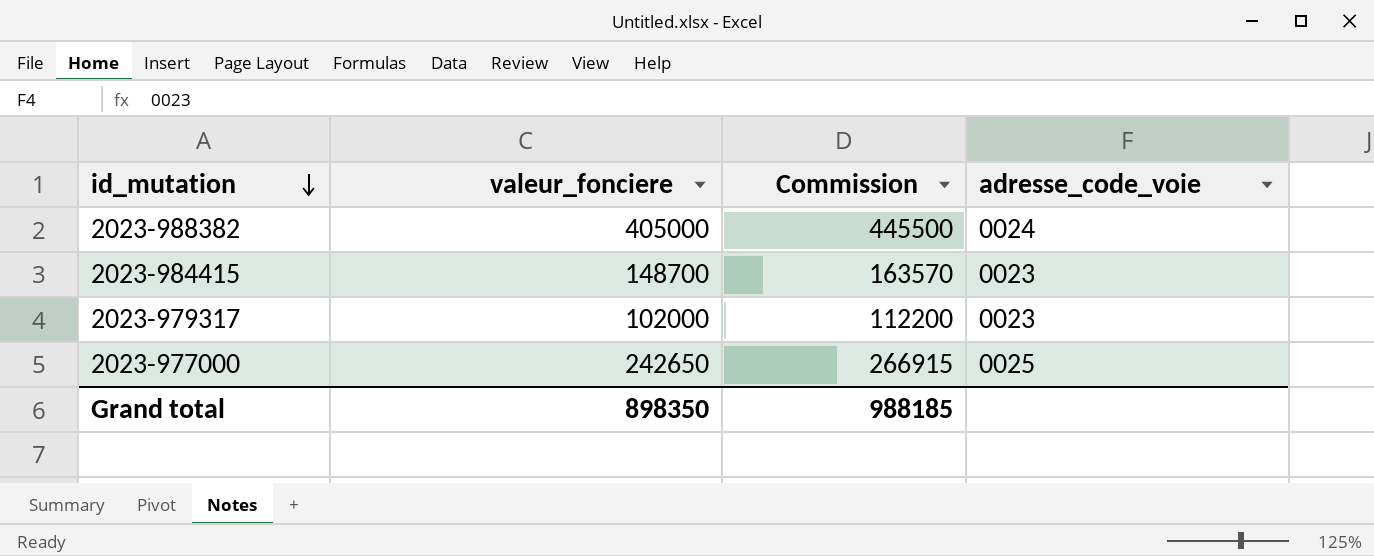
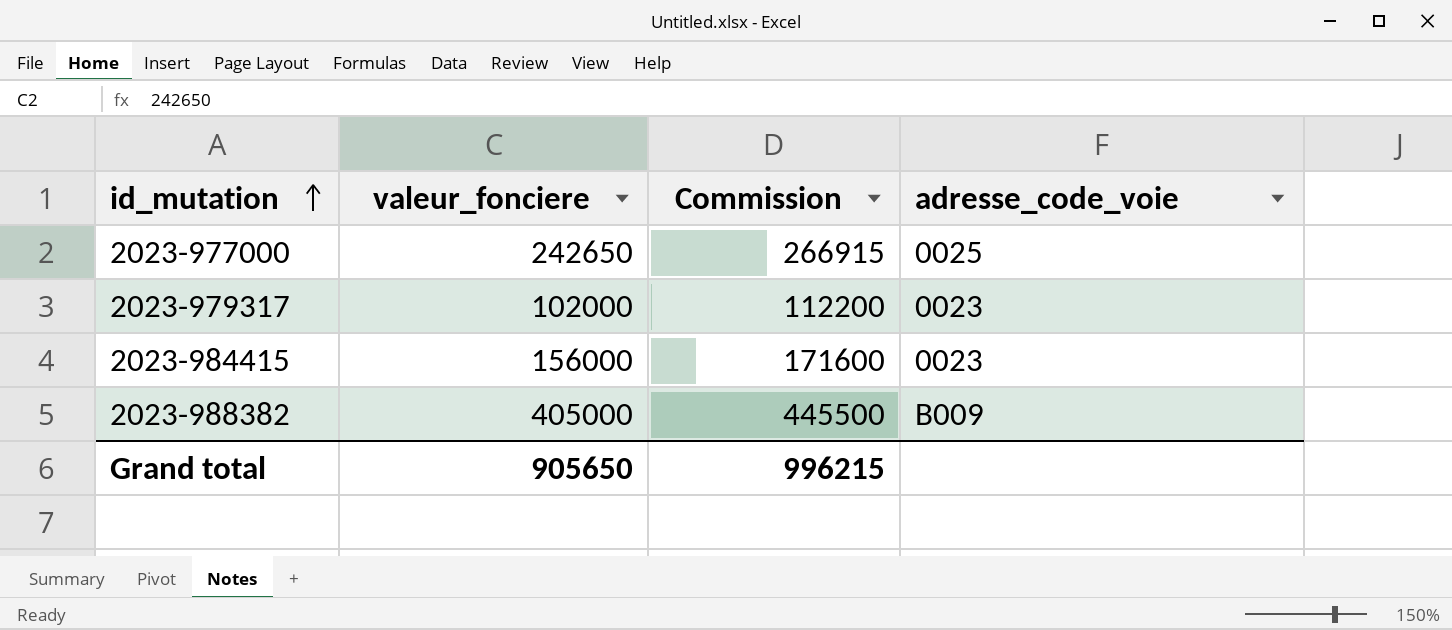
row order: id_mutation descending -> id_mutation ascending
2023-984415 | valeur_fonciere: 148700 -> 156000
2023-984415 | Commission: 163570 -> 171600
2023-988382 | adresse_code_voie: 0024 -> B009
Grand total | valeur_fonciere: 898350 -> 905650
Grand total | Commission: 988185 -> 996215

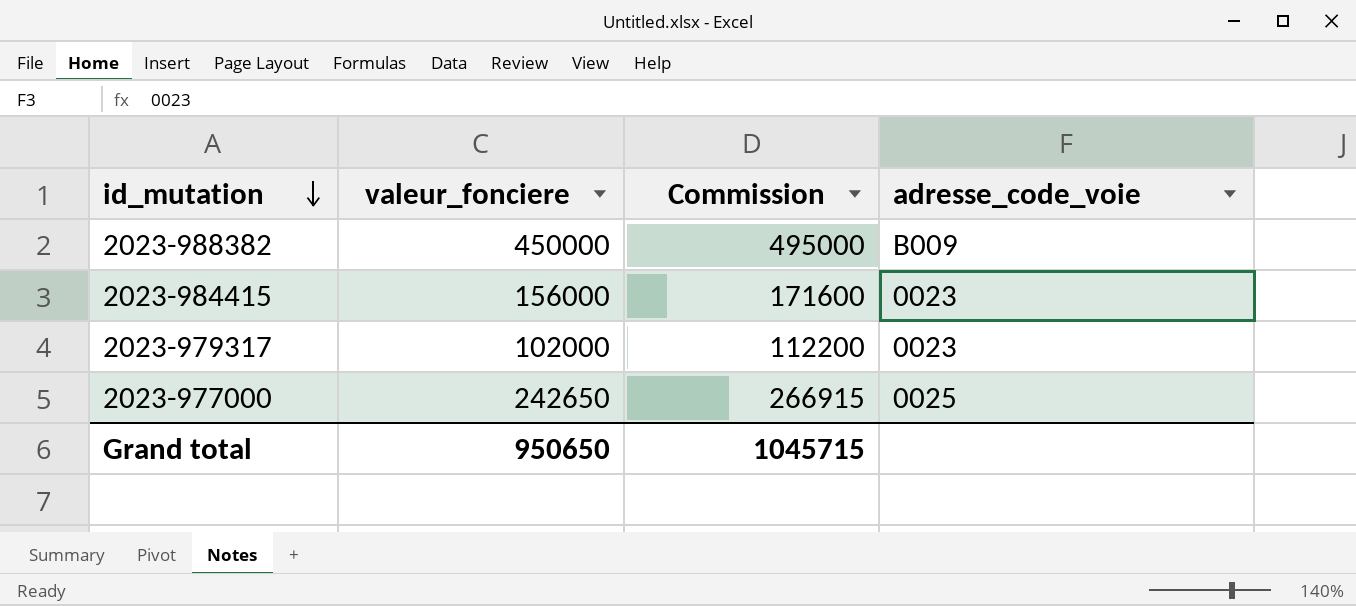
row order: id_mutation ascending -> id_mutation descending
2023-988382 | valeur_fonciere: 405000 -> 450000
2023-988382 | Commission: 445500 -> 495000
Grand total | valeur_fonciere: 905650 -> 950650
Grand total | Commission: 996215 -> 1045715

